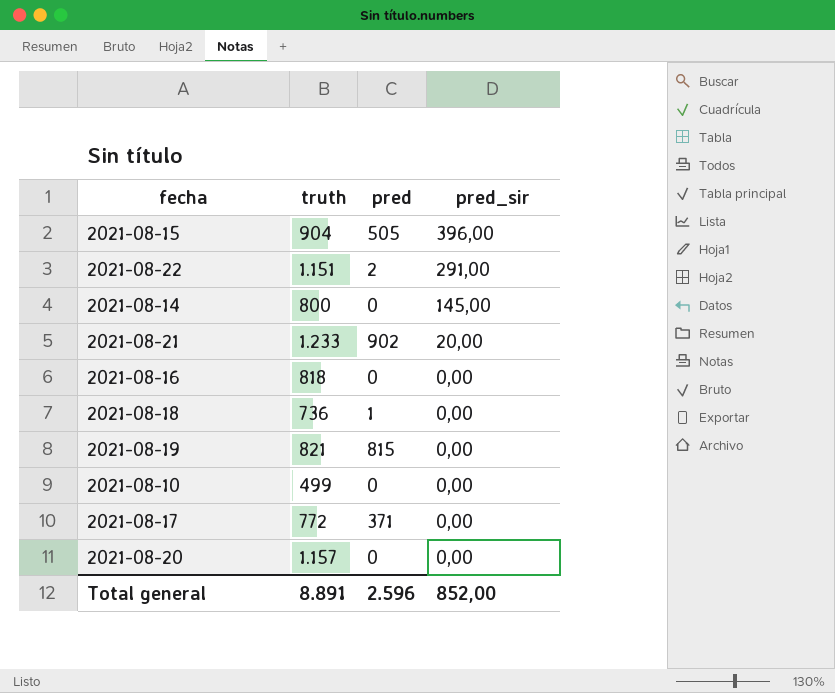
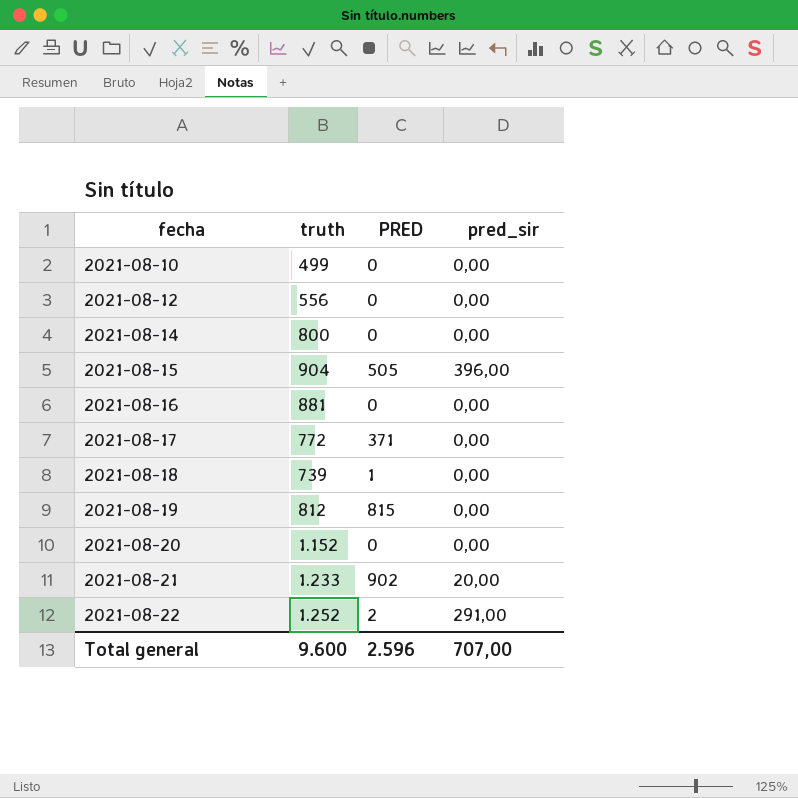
row order: pred_sir descending -> fecha ascending
column name: pred -> PRED
row 2021-08-12: none -> 556 | 0 | 0,00
2021-08-14 | pred_sir: 145,00 -> 0,00
2021-08-16 | truth: 818 -> 881
2021-08-18 | truth: 736 -> 739
2021-08-19 | truth: 821 -> 812
2021-08-20 | truth: 1.157 -> 1.152
2021-08-22 | truth: 1.151 -> 1.252
Total general | truth: 8.891 -> 9.600
Total general | pred_sir: 852,00 -> 707,00

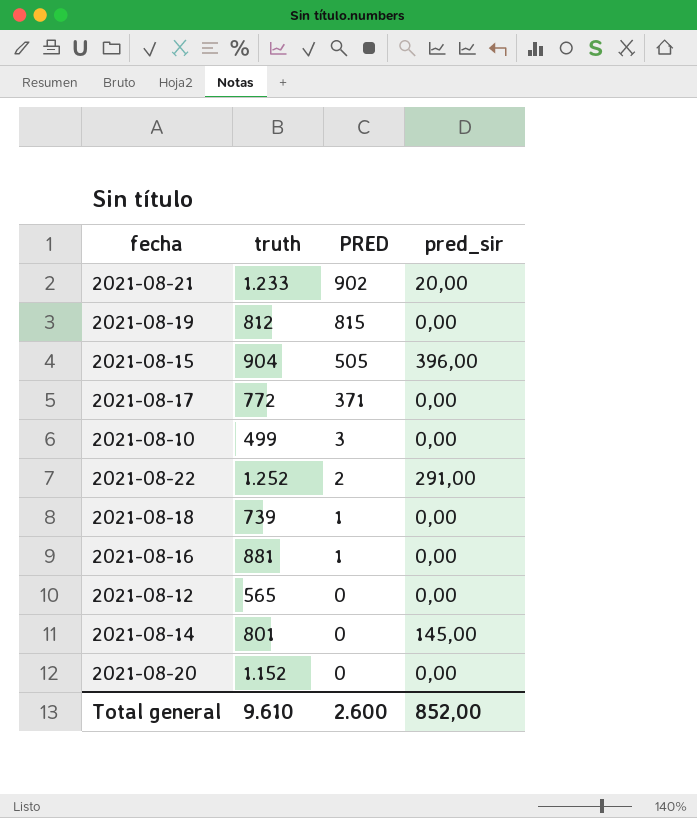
row order: fecha ascending -> PRED descending
2021-08-10 | PRED: 0 -> 3
2021-08-16 | PRED: 0 -> 1
2021-08-12 | truth: 556 -> 565
2021-08-14 | truth: 800 -> 801
2021-08-14 | pred_sir: 0,00 -> 145,00
Total general | truth: 9.600 -> 9.610
Total general | PRED: 2.596 -> 2.600
Total general | pred_sir: 707,00 -> 852,00

